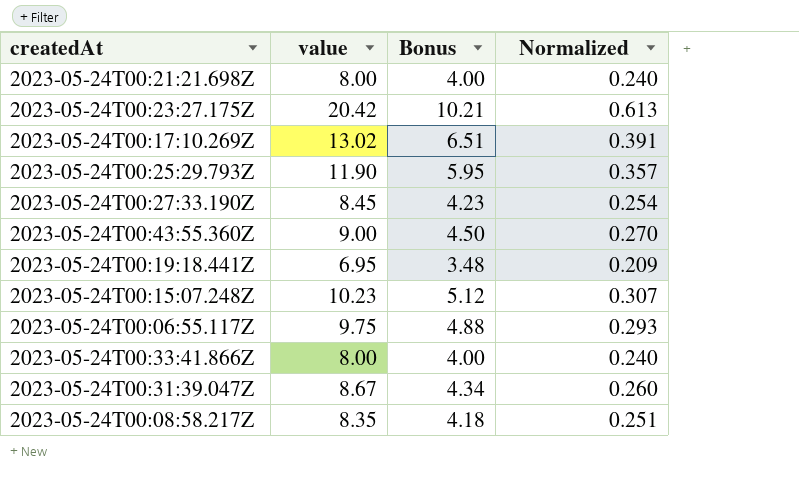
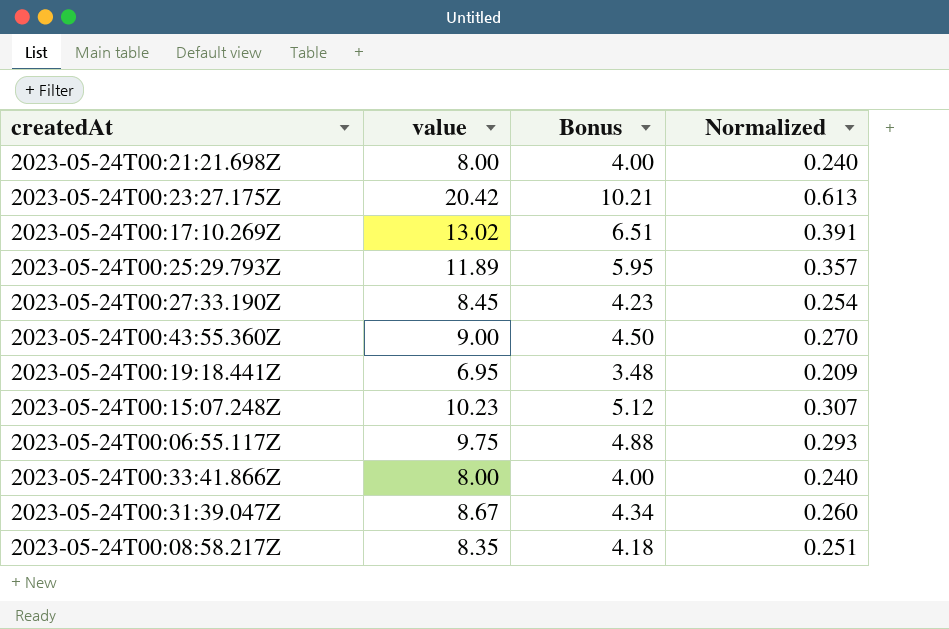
2023-05-24T00:25:29.793Z | value: 11.90 -> 11.89

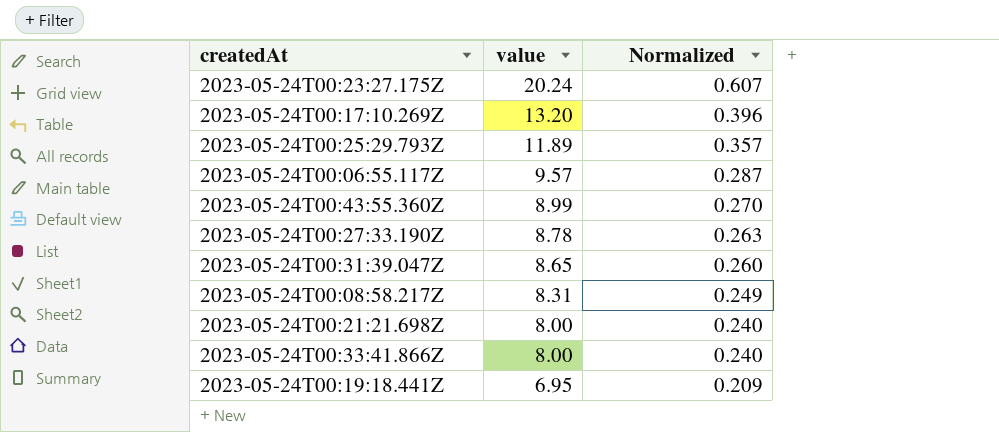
row order: none -> value descending
column Bonus | formula: [value] * 0.5 -> none
row 2023-05-24T00:15:07.248Z: 10.23 | 5.12 | 0.307 -> none
2023-05-24T00:23:27.175Z | value: 20.42 -> 20.24
2023-05-24T00:23:27.175Z | Normalized: 0.613 -> 0.607
2023-05-24T00:17:10.269Z | value: 13.02 -> 13.20
2023-05-24T00:17:10.269Z | Normalized: 0.391 -> 0.396
2023-05-24T00:06:55.117Z | value: 9.75 -> 9.57
2023-05-24T00:06:55.117Z | Normalized: 0.293 -> 0.287
2023-05-24T00:43:55.360Z | value: 9.00 -> 8.99
2023-05-24T00:27:33.190Z | value: 8.45 -> 8.78
2023-05-24T00:27:33.190Z | Normalized: 0.254 -> 0.263
2023-05-24T00:31:39.047Z | value: 8.67 -> 8.65
2023-05-24T00:08:58.217Z | value: 8.35 -> 8.31
2023-05-24T00:08:58.217Z | Normalized: 0.251 -> 0.249

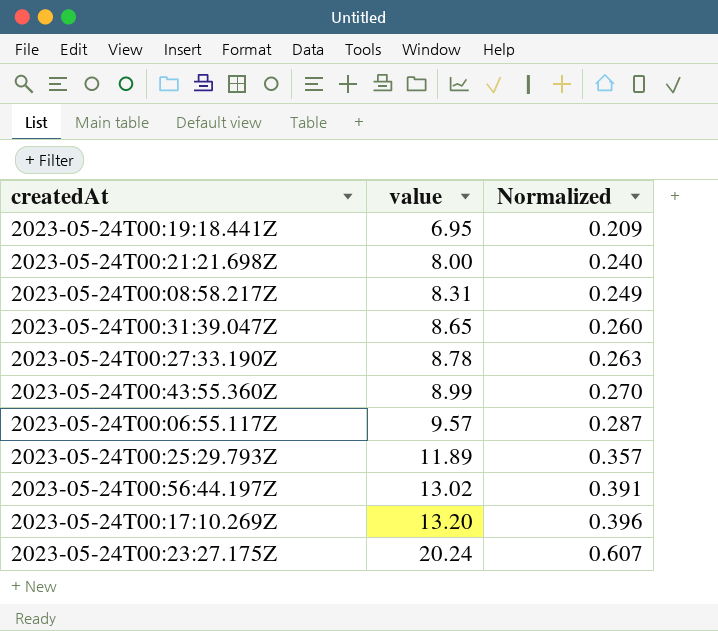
row order: value descending -> value ascending
row 2023-05-24T00:33:41.866Z: 8.00 | 0.240 -> none
row 2023-05-24T00:56:44.197Z: none -> 13.02 | 0.391

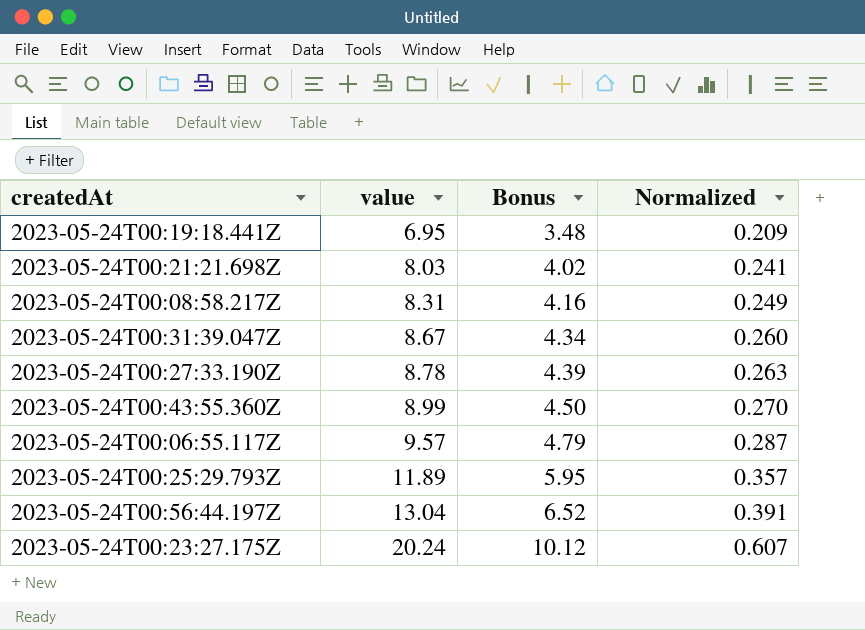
column Bonus | formula: none -> [value] * 0.5
row 2023-05-24T00:17:10.269Z: 13.20 | 0.396 -> none
2023-05-24T00:21:21.698Z | value: 8.00 -> 8.03
2023-05-24T00:21:21.698Z | Normalized: 0.240 -> 0.241
2023-05-24T00:31:39.047Z | value: 8.65 -> 8.67
2023-05-24T00:56:44.197Z | value: 13.02 -> 13.04

